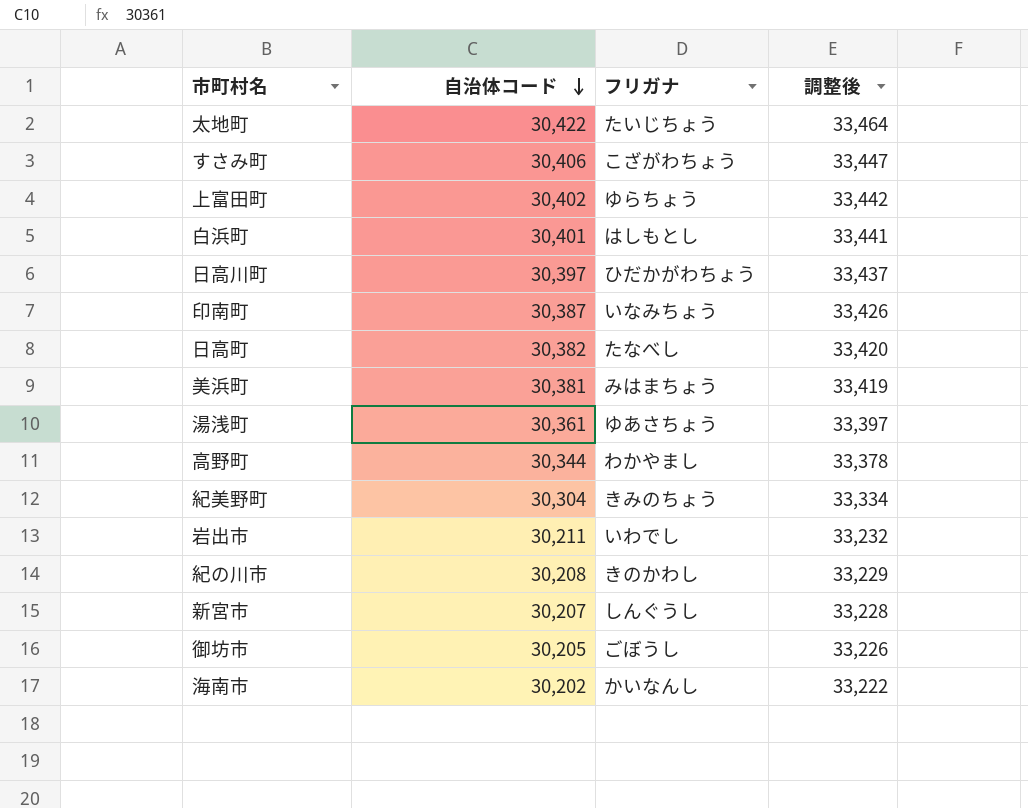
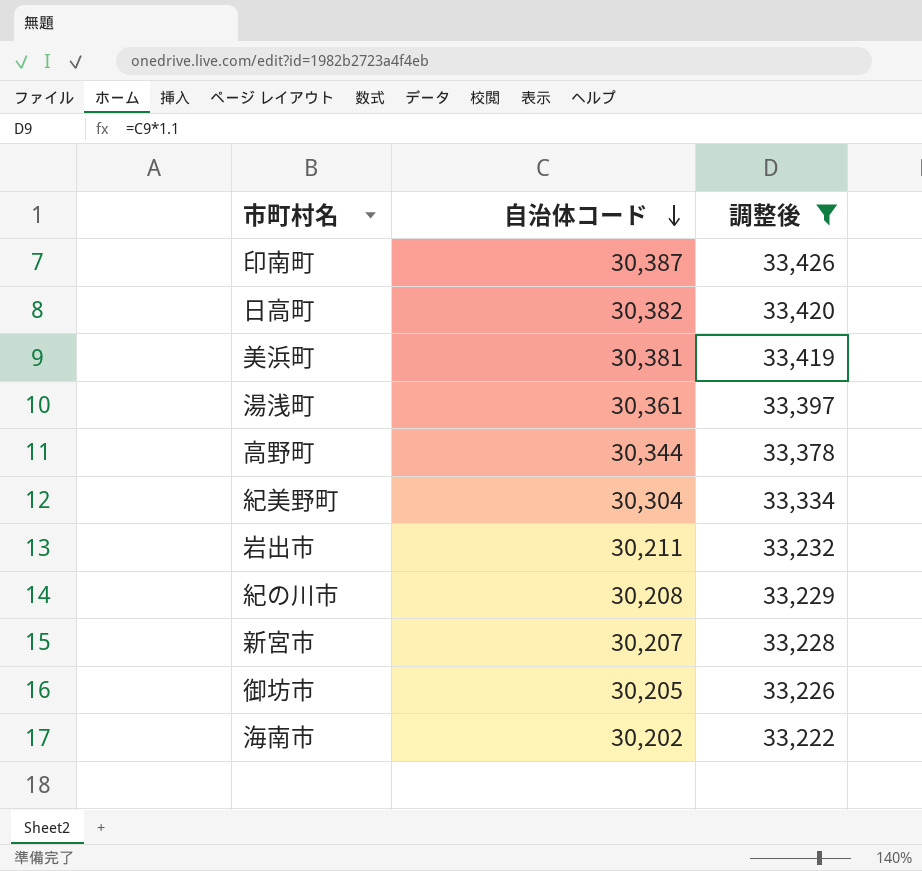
filter: none -> 調整後 <= 33,426
column フリガナ | position: 3 -> none

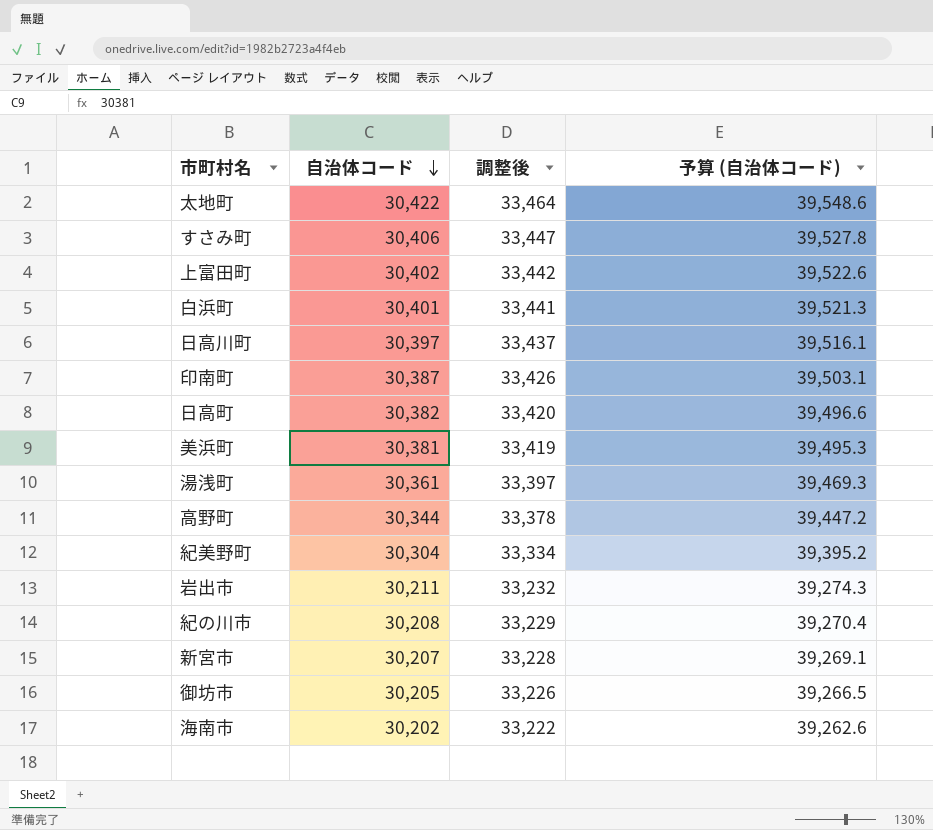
filter: 調整後 <= 33,426 -> none
column 予算 (自治体コード) | formula: none -> [自治体コード] * 1.3

